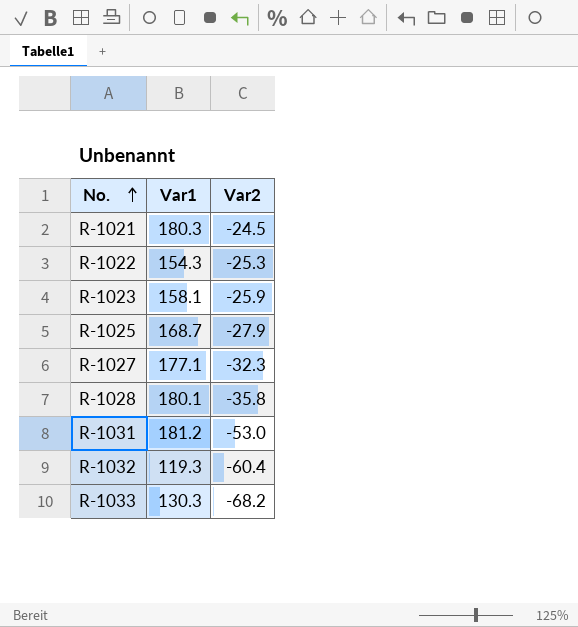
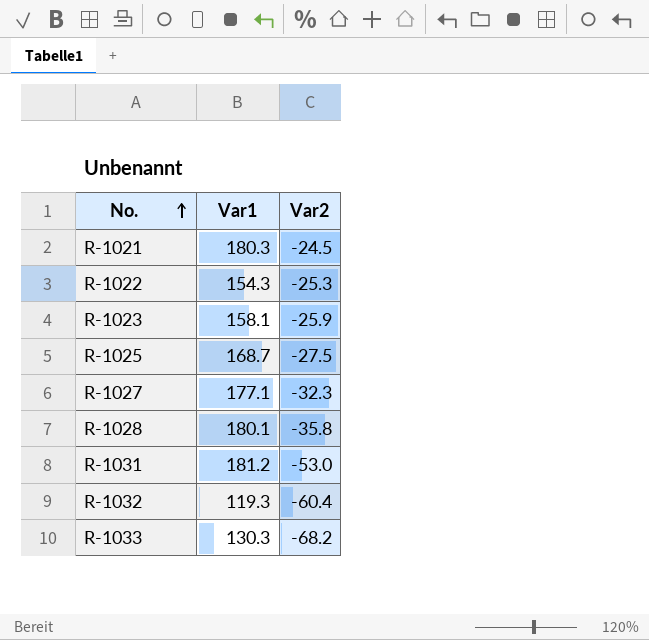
R-1025 | Var2: -27.9 -> -27.5

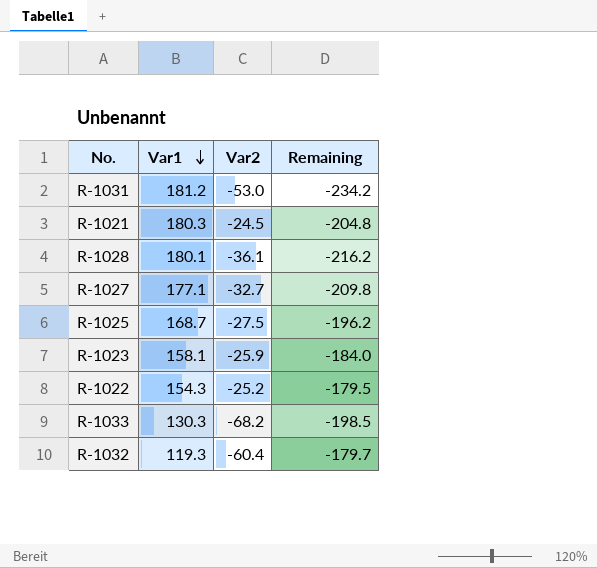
row order: No. ascending -> Var1 descending
column Remaining | formula: none -> [Var2] - [Var1]
R-1028 | Var2: -35.8 -> -36.1
R-1027 | Var2: -32.3 -> -32.7
R-1022 | Var2: -25.3 -> -25.2

